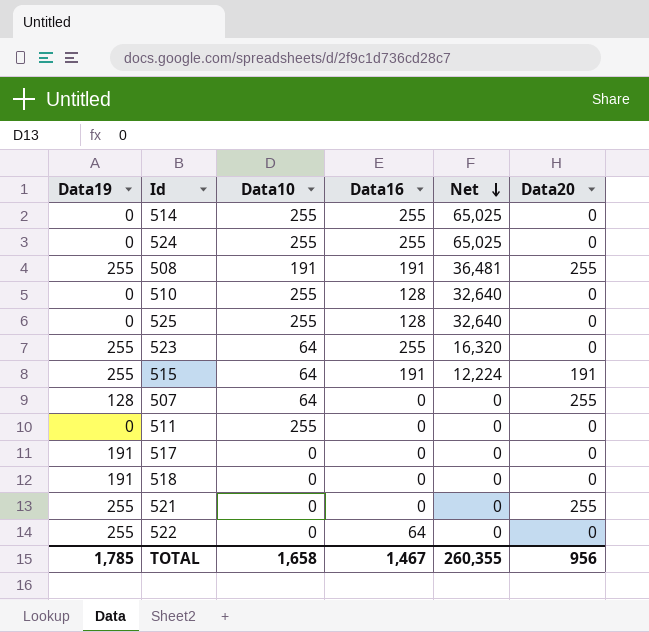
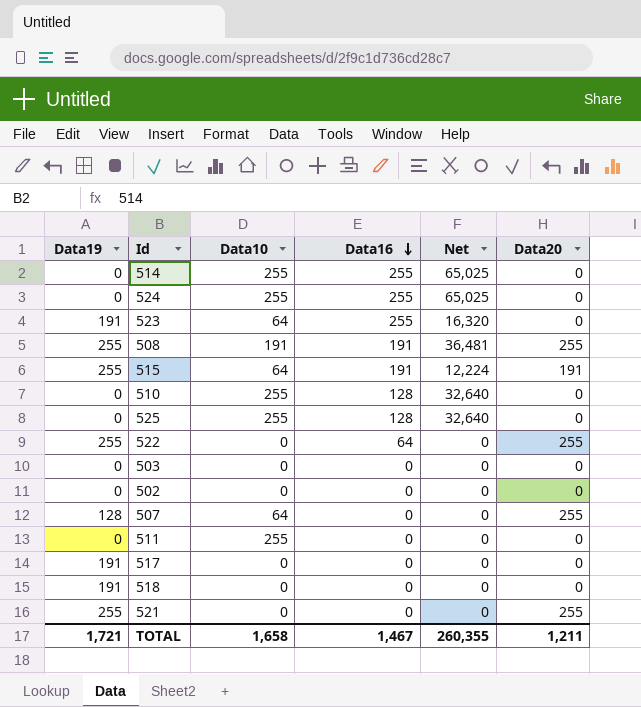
row order: Net descending -> Data16 descending
523 | Data19: 255 -> 191
522 | Data20: 0 -> 255
row 503: none -> 0 | 0 | 0 | 0 | 0
row 502: none -> 0 | 0 | 0 | 0 | 0
TOTAL | Data19: 1,785 -> 1,721
TOTAL | Data20: 956 -> 1,211

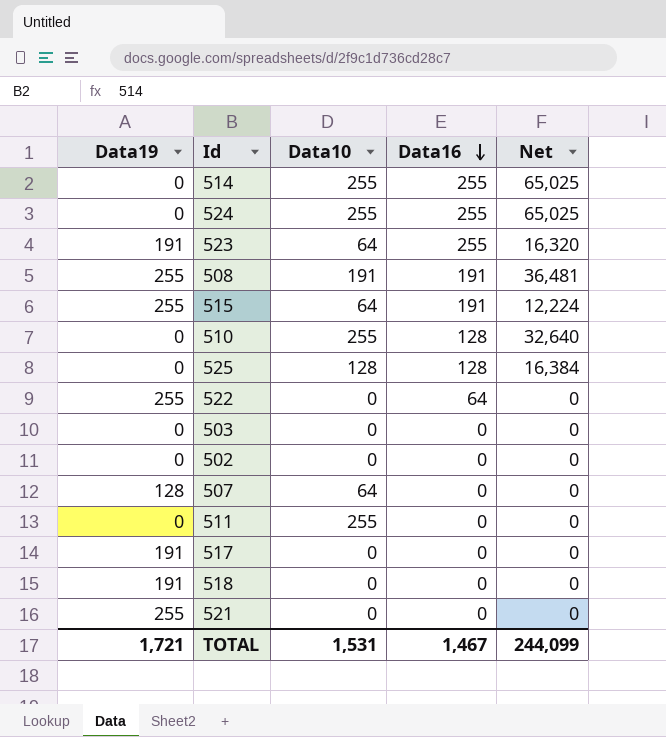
column Data20 | position: 6 -> none
525 | Data10: 255 -> 128
525 | Net: 32,640 -> 16,384
TOTAL | Data10: 1,658 -> 1,531
TOTAL | Net: 260,355 -> 244,099

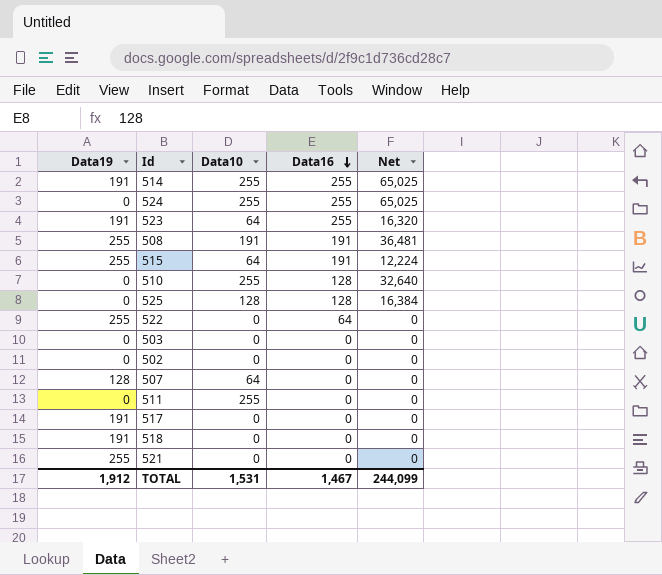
514 | Data19: 0 -> 191
TOTAL | Data19: 1,721 -> 1,912

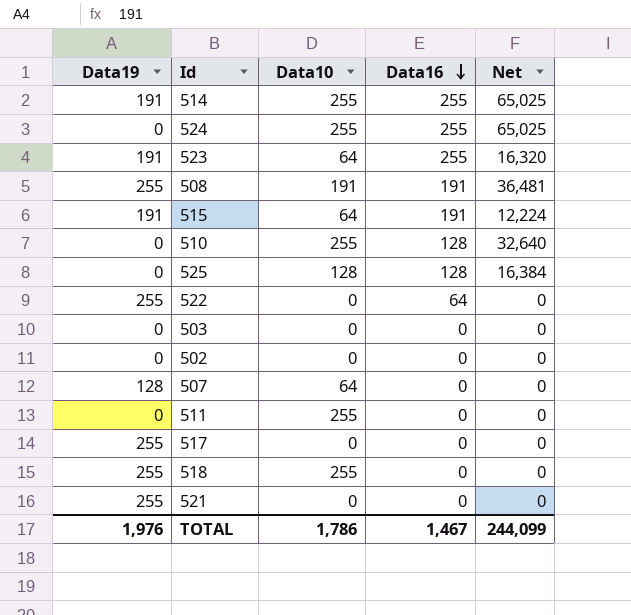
515 | Data19: 255 -> 191
517 | Data19: 191 -> 255
518 | Data19: 191 -> 255
518 | Data10: 0 -> 255
TOTAL | Data19: 1,912 -> 1,976
TOTAL | Data10: 1,531 -> 1,786

